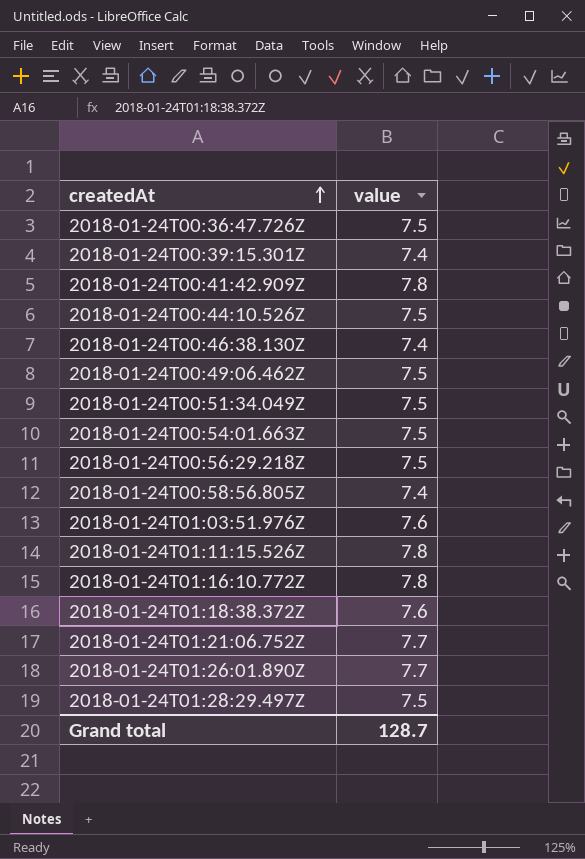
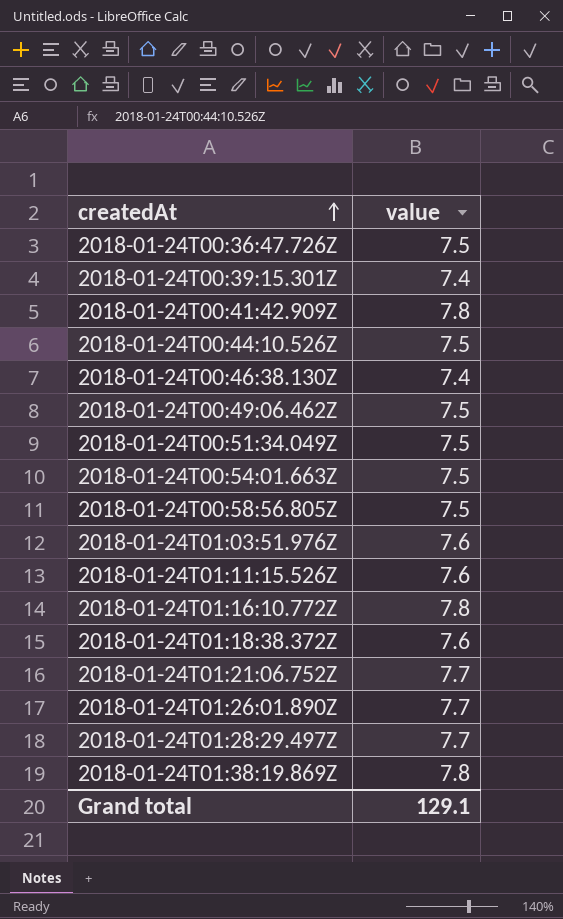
row 2018-01-24T00:56:29.218Z: 7.5 -> none
2018-01-24T00:58:56.805Z | value: 7.4 -> 7.5
2018-01-24T01:11:15.526Z | value: 7.8 -> 7.6
2018-01-24T01:28:29.497Z | value: 7.5 -> 7.7
row 2018-01-24T01:38:19.869Z: none -> 7.8
Grand total | value: 128.7 -> 129.1

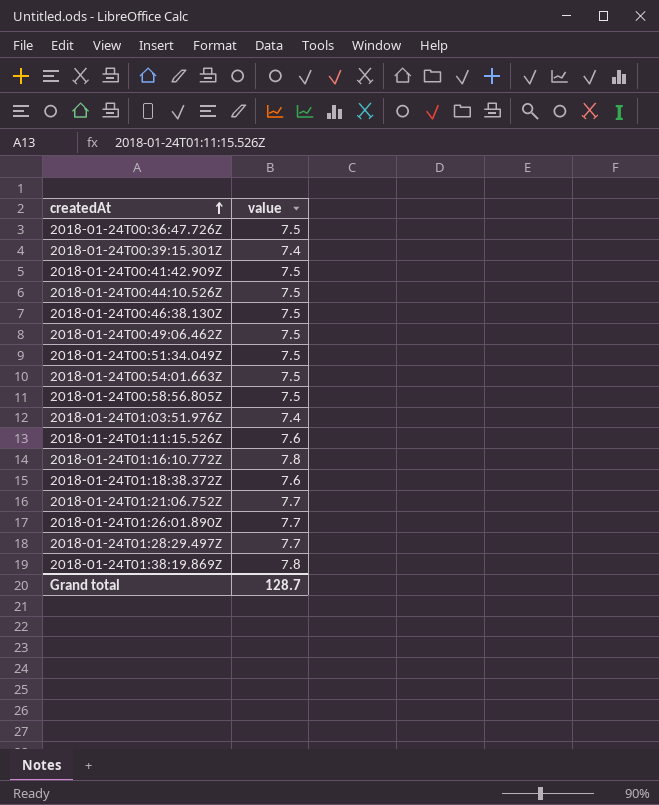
2018-01-24T00:41:42.909Z | value: 7.8 -> 7.5
2018-01-24T00:46:38.130Z | value: 7.4 -> 7.5
2018-01-24T01:03:51.976Z | value: 7.6 -> 7.4
Grand total | value: 129.1 -> 128.7

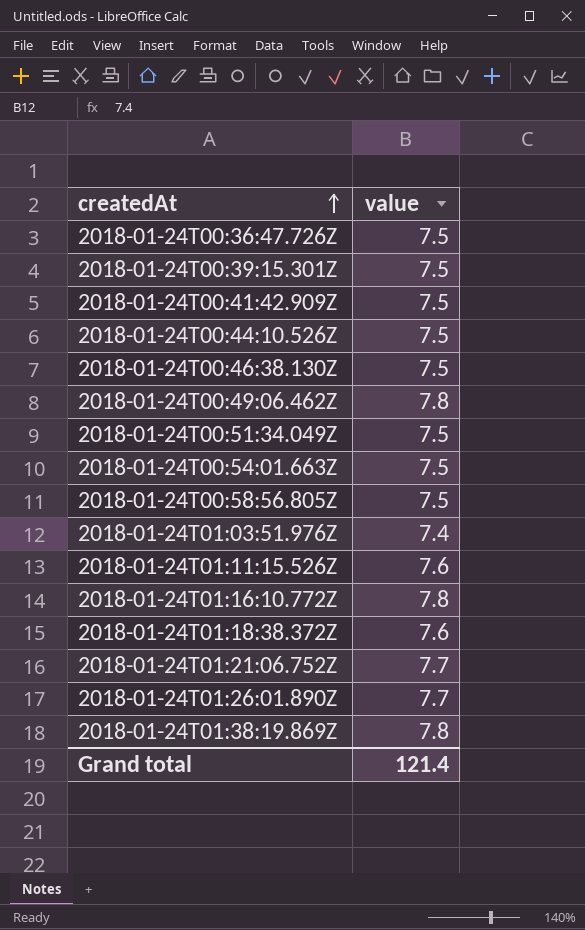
row 2018-01-24T01:28:29.497Z: 7.7 -> none
2018-01-24T00:39:15.301Z | value: 7.4 -> 7.5
2018-01-24T00:49:06.462Z | value: 7.5 -> 7.8
Grand total | value: 128.7 -> 121.4

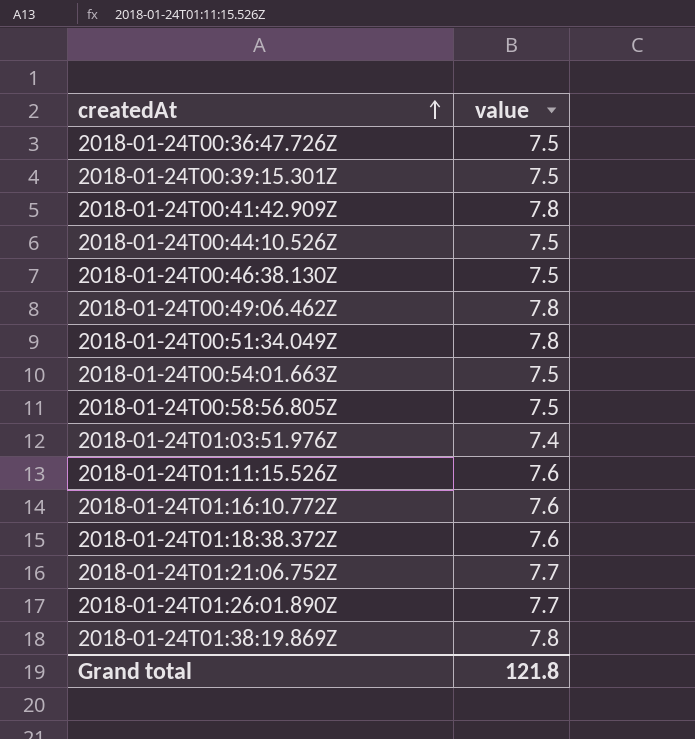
2018-01-24T00:41:42.909Z | value: 7.5 -> 7.8
2018-01-24T00:51:34.049Z | value: 7.5 -> 7.8
2018-01-24T01:16:10.772Z | value: 7.8 -> 7.6
Grand total | value: 121.4 -> 121.8

